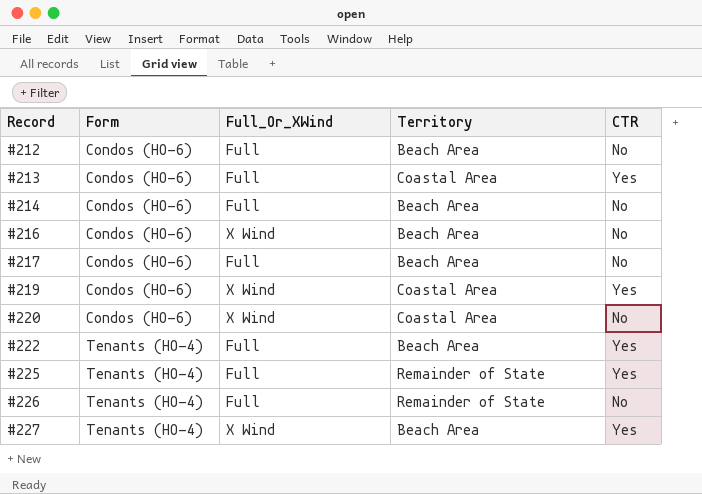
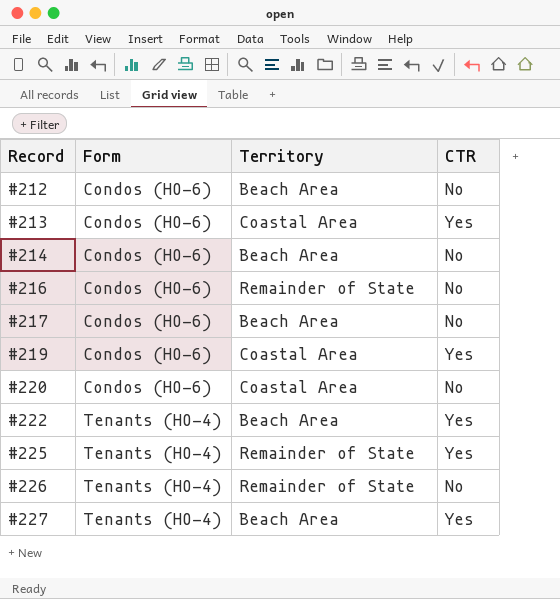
column Full_Or_XWind | position: 3 -> none
#216 | Territory: Beach Area -> Remainder of State

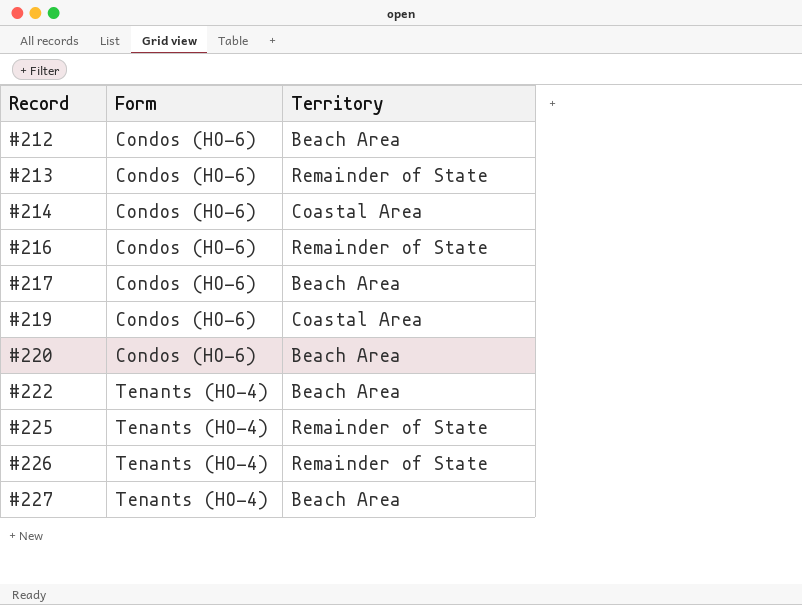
column CTR | position: 4 -> none
#213 | Territory: Coastal Area -> Remainder of State
#214 | Territory: Beach Area -> Coastal Area
#220 | Territory: Coastal Area -> Beach Area

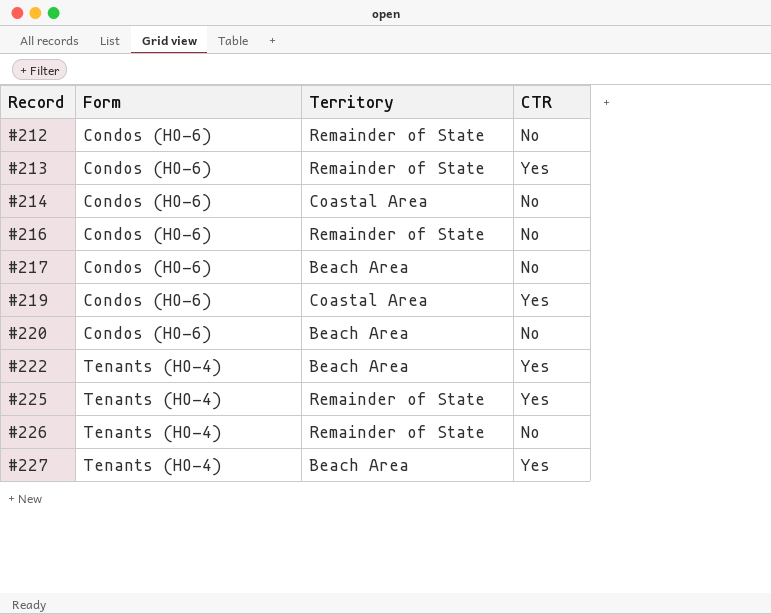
column CTR | position: none -> 4
#212 | Territory: Beach Area -> Remainder of State

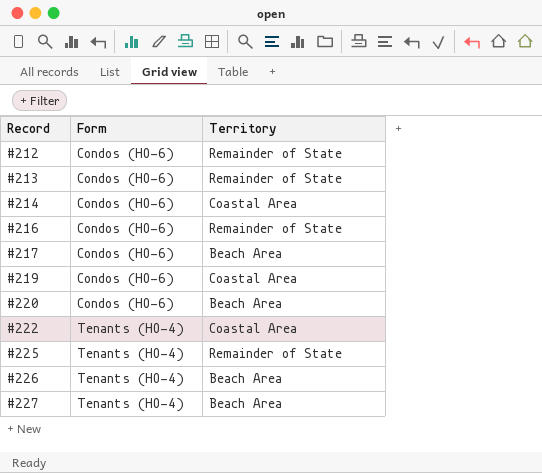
column CTR | position: 4 -> none
#222 | Territory: Beach Area -> Coastal Area
#226 | Territory: Remainder of State -> Beach Area

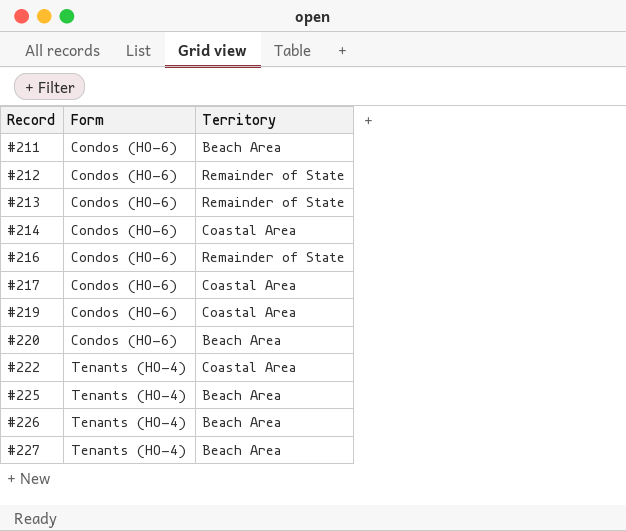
row #211: none -> Condos (HO-6) | Beach Area
#217 | Territory: Beach Area -> Coastal Area
#225 | Territory: Remainder of State -> Beach Area

